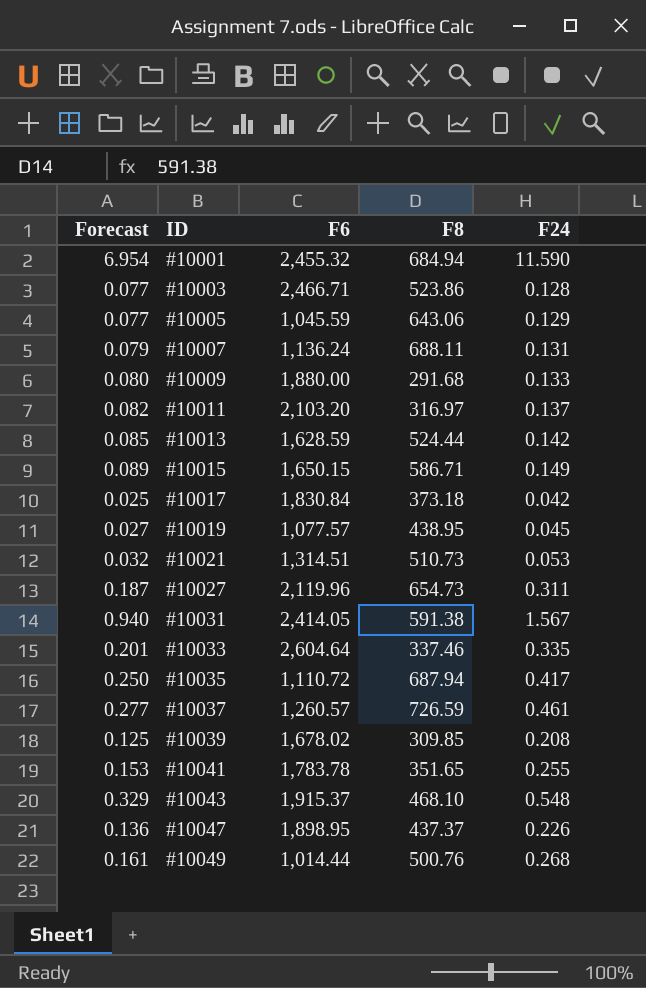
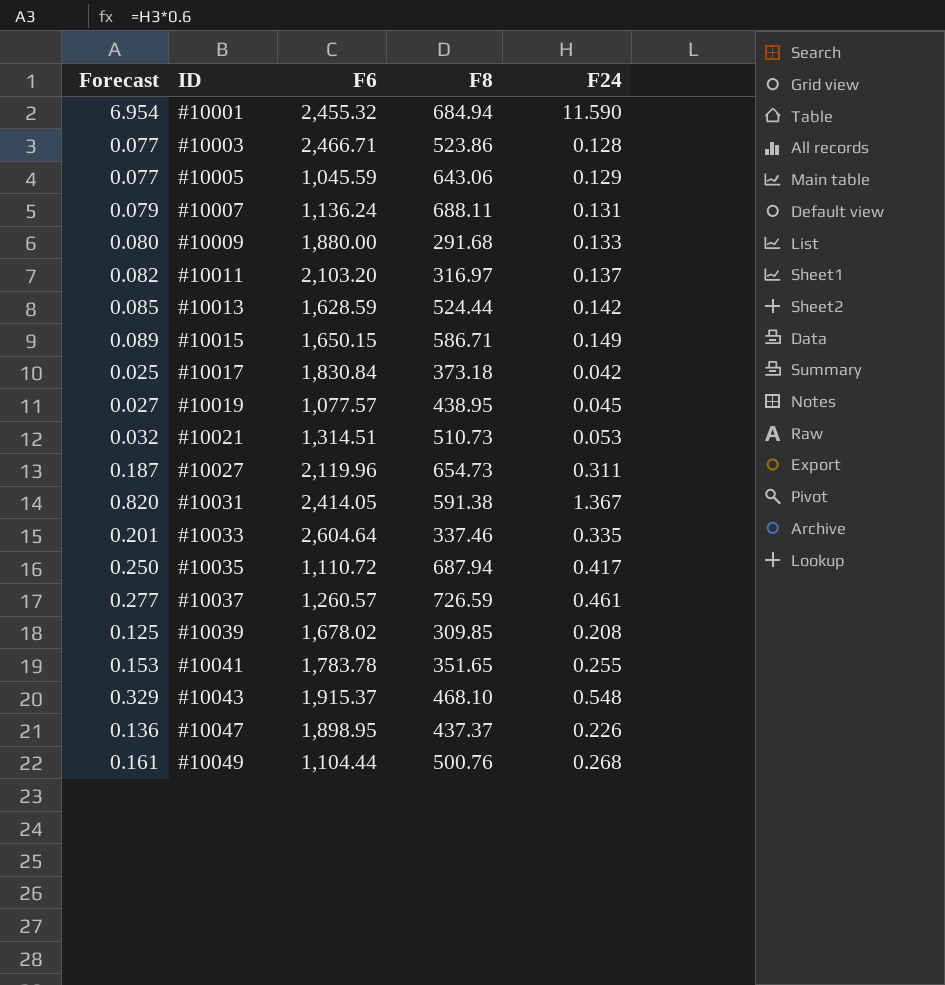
#10031 | Forecast: 0.940 -> 0.820
#10031 | F24: 1.567 -> 1.367
#10049 | F6: 1,014.44 -> 1,104.44

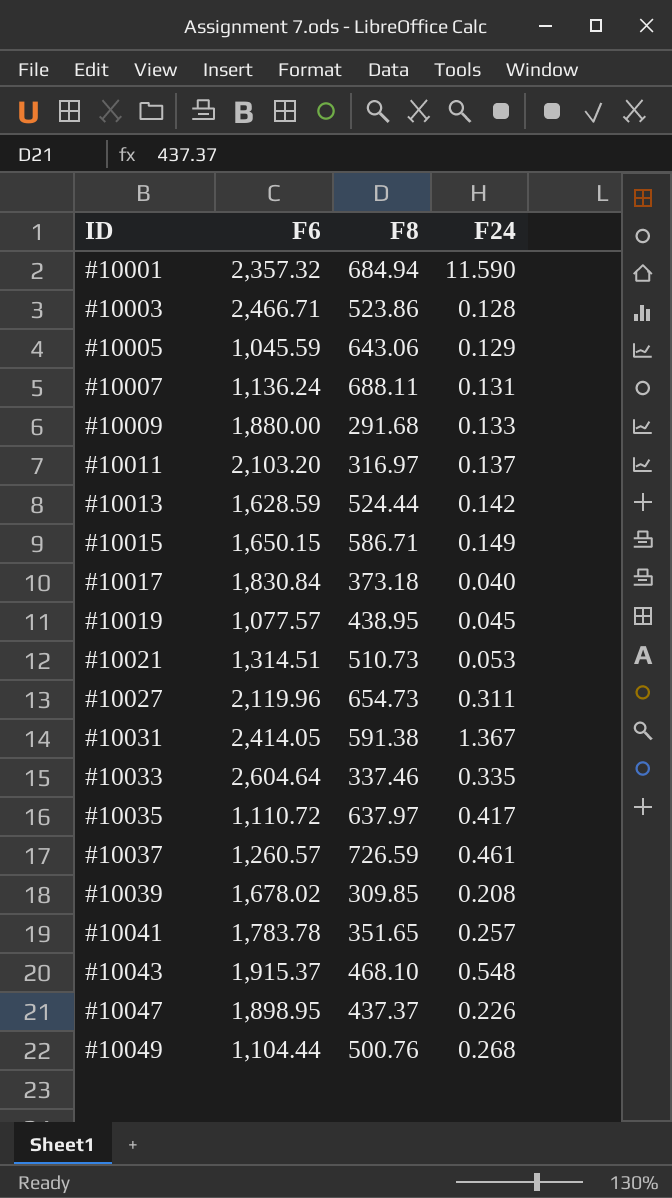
column Forecast | formula: [F24] * 0.6 -> none
#10001 | F6: 2,455.32 -> 2,357.32
#10017 | F24: 0.042 -> 0.040
#10035 | F8: 687.94 -> 637.97
#10041 | F24: 0.255 -> 0.257

